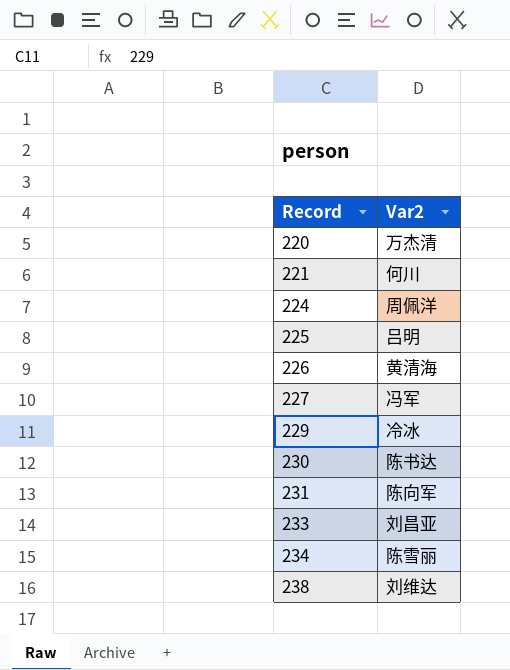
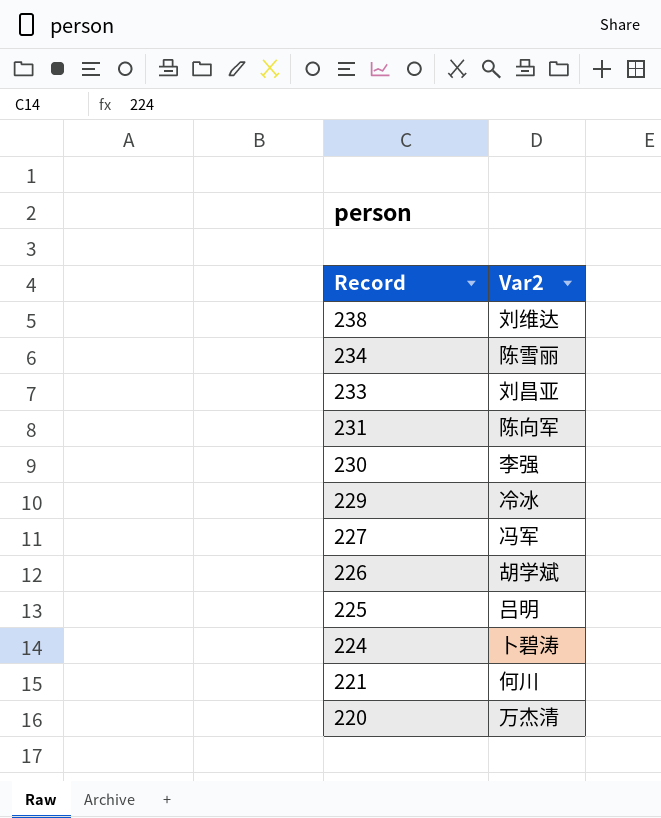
row order: Record ascending -> Record descending
230 | Var2: 陈书达 -> 李强
226 | Var2: 黄清海 -> 胡学斌
224 | Var2: 周佩洋 -> 卜碧涛

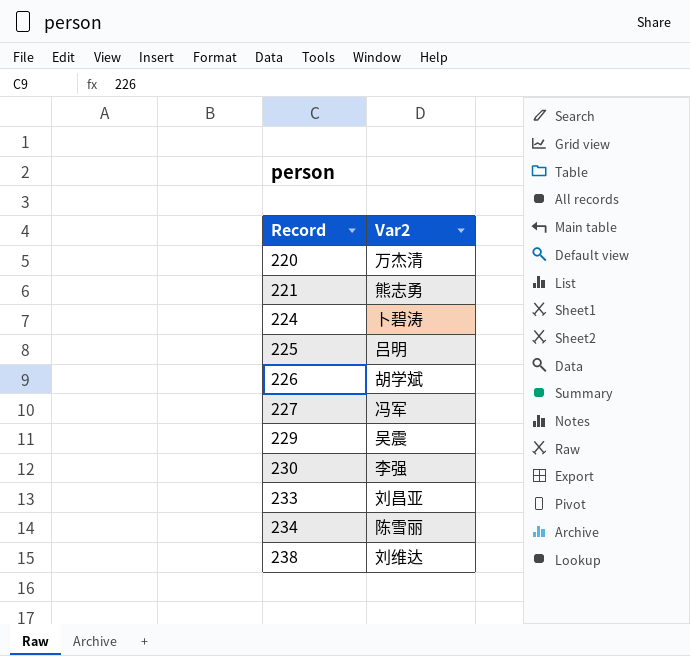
row order: Record descending -> Record ascending
row 231: 陈向军 -> none
221 | Var2: 何川 -> 熊志勇
229 | Var2: 冷冰 -> 吴震

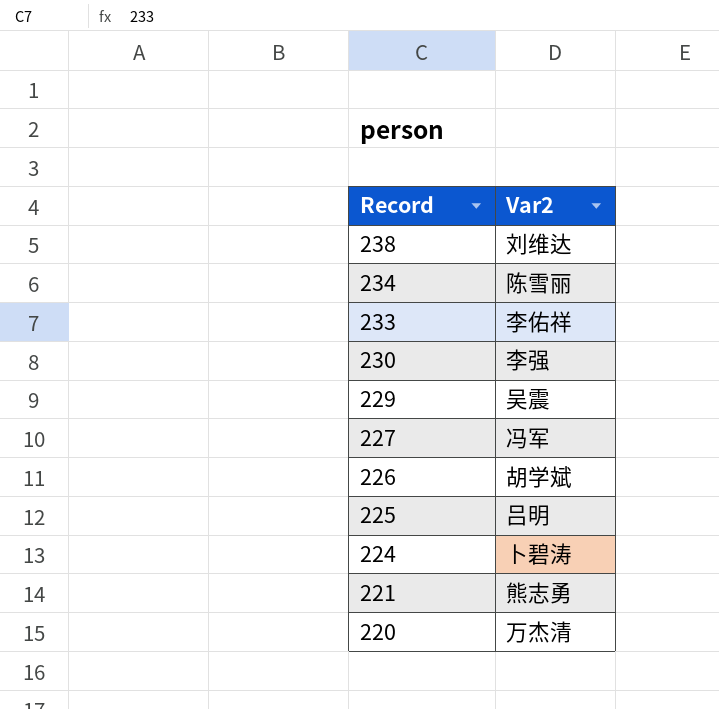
row order: Record ascending -> Record descending
233 | Var2: 刘昌亚 -> 李佑祥

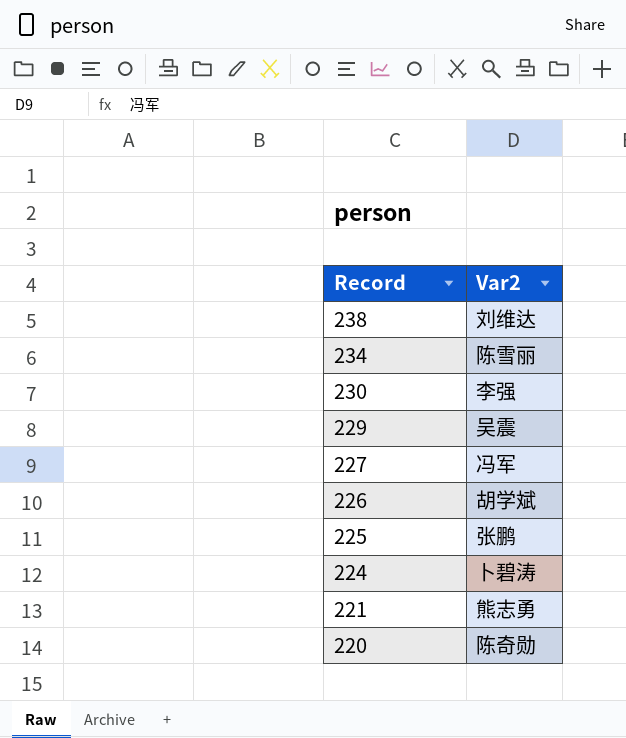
row 233: 李佑祥 -> none
225 | Var2: 吕明 -> 张鹏
220 | Var2: 万杰清 -> 陈奇勋

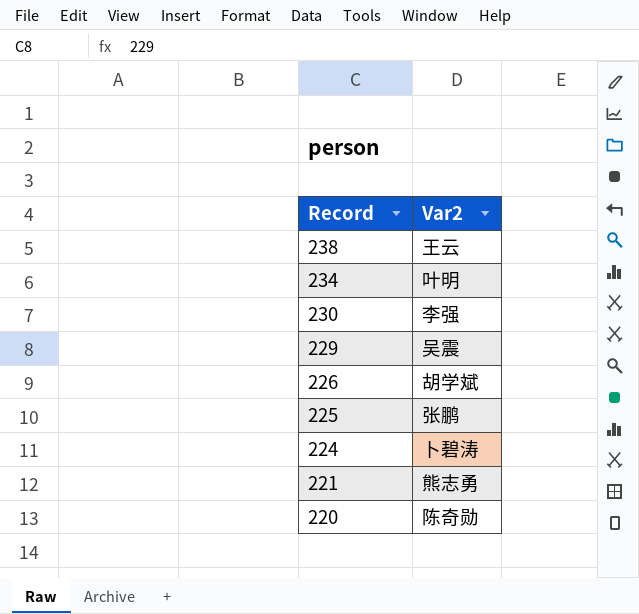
row 227: 冯军 -> none
238 | Var2: 刘维达 -> 王云
234 | Var2: 陈雪丽 -> 叶明

